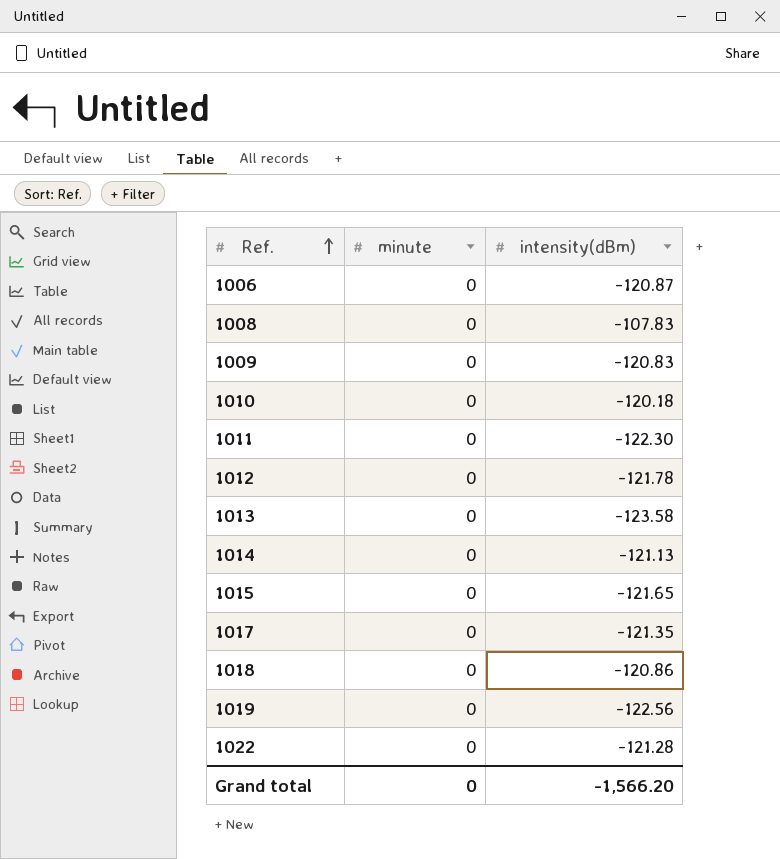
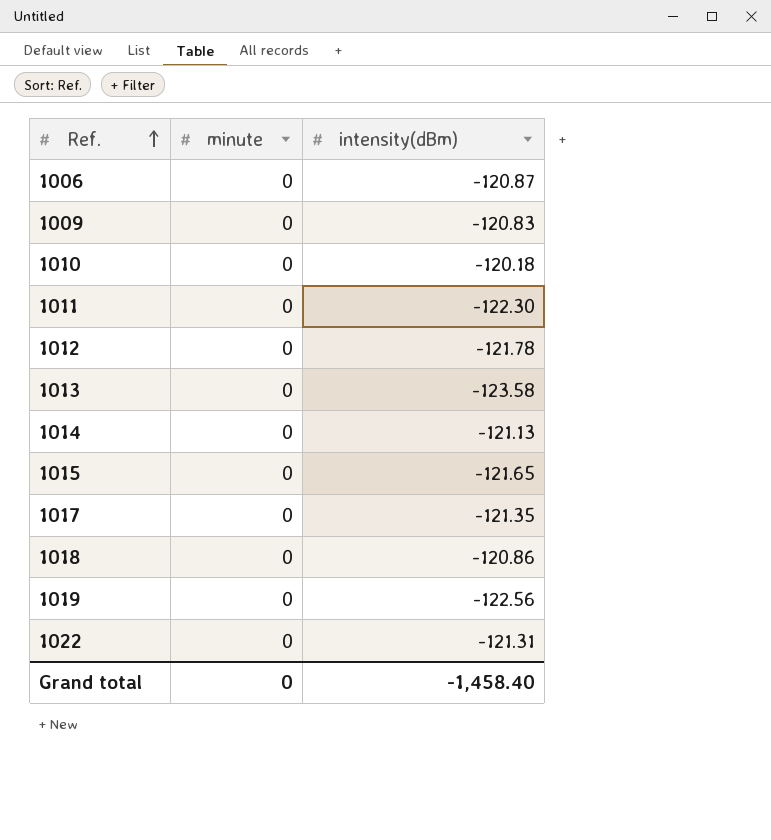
row 1008: 0 | -107.83 -> none
1022 | intensity(dBm): -121.28 -> -121.31
Grand total | intensity(dBm): -1,566.20 -> -1,458.40

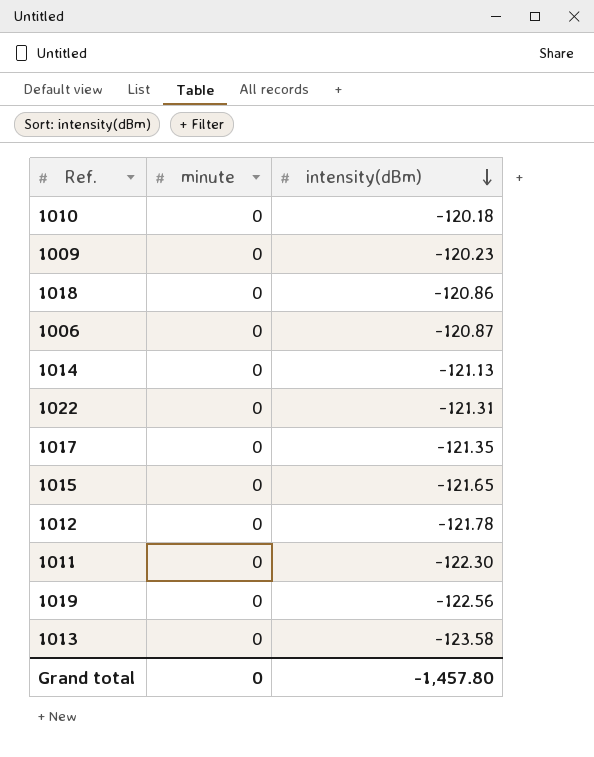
row order: Ref. ascending -> intensity(dBm) descending
1009 | intensity(dBm): -120.83 -> -120.23
Grand total | intensity(dBm): -1,458.40 -> -1,457.80

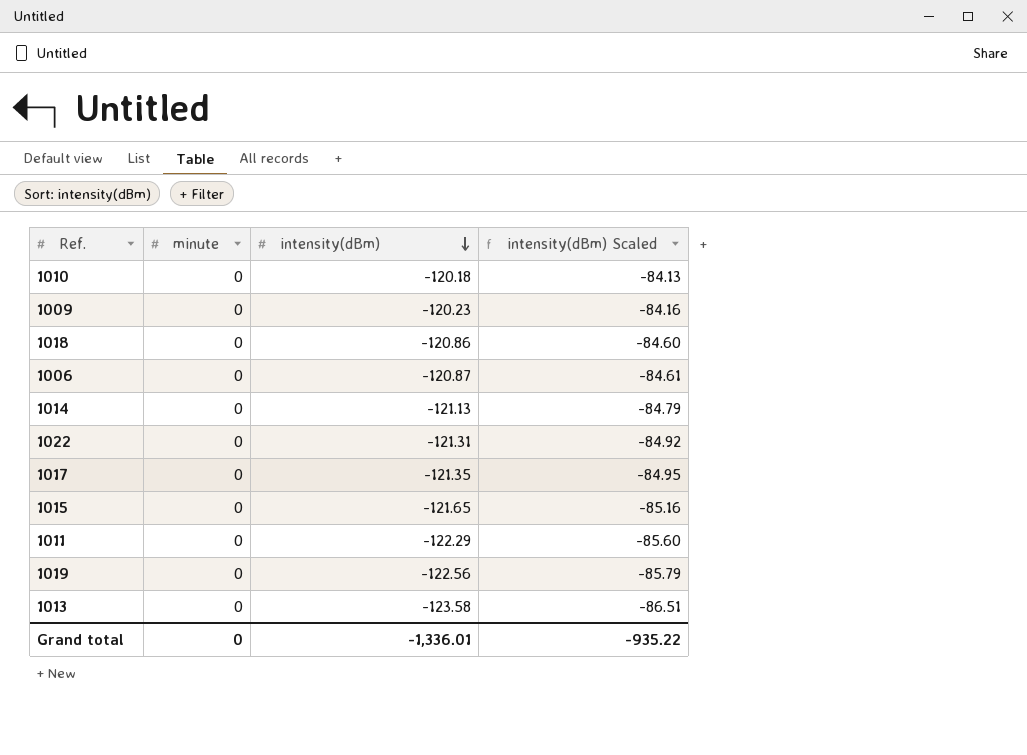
column intensity(dBm) Scaled | formula: none -> [intensity(dBm)] * 0.7
row 1012: 0 | -121.78 -> none
1011 | intensity(dBm): -122.30 -> -122.29
Grand total | intensity(dBm): -1,457.80 -> -1,336.01

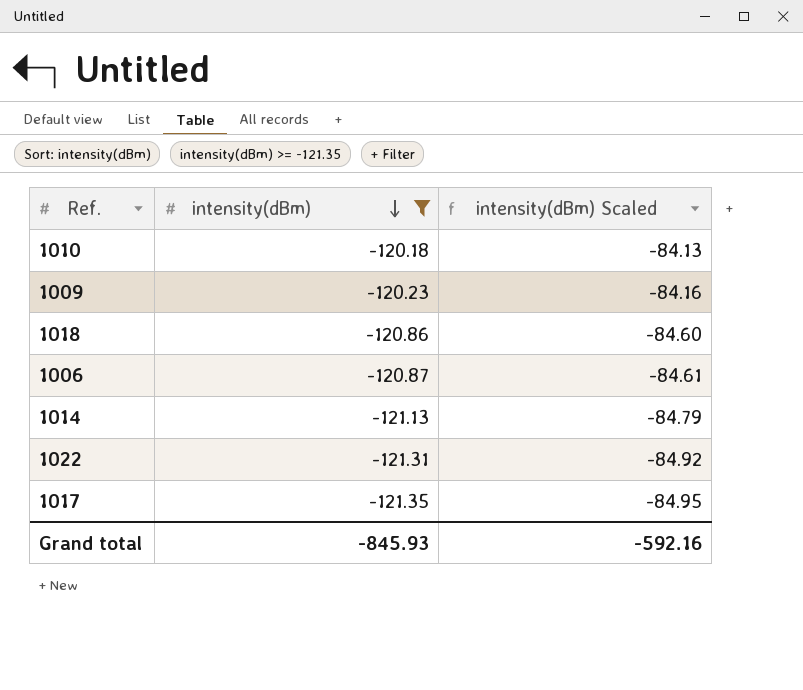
filter: none -> intensity(dBm) >= -121.35
column minute | position: 2 -> none
Grand total | intensity(dBm): -1,336.01 -> -845.93
Grand total | intensity(dBm) Scaled: -935.22 -> -592.16

